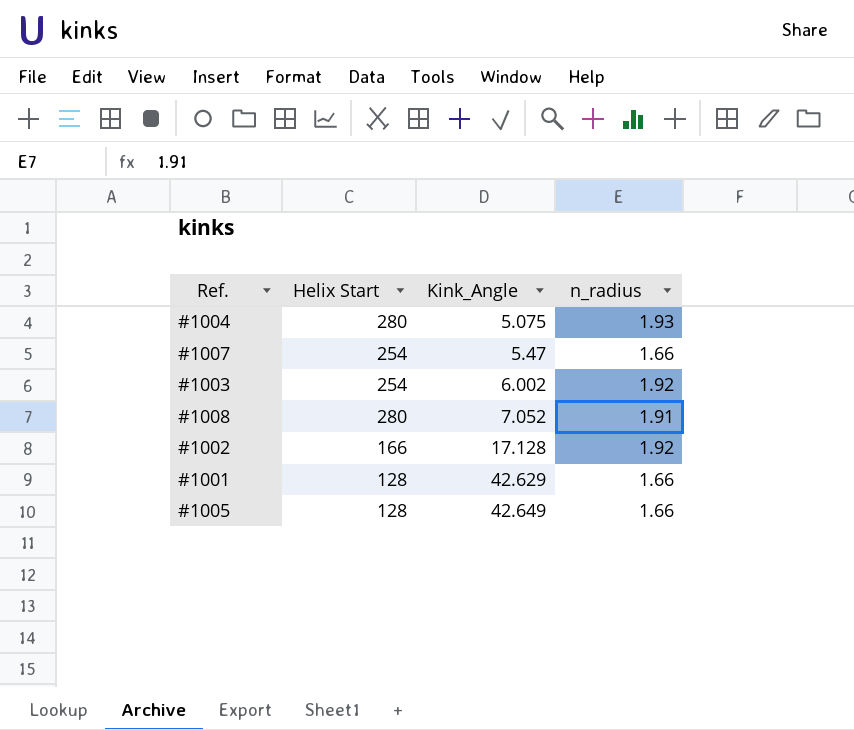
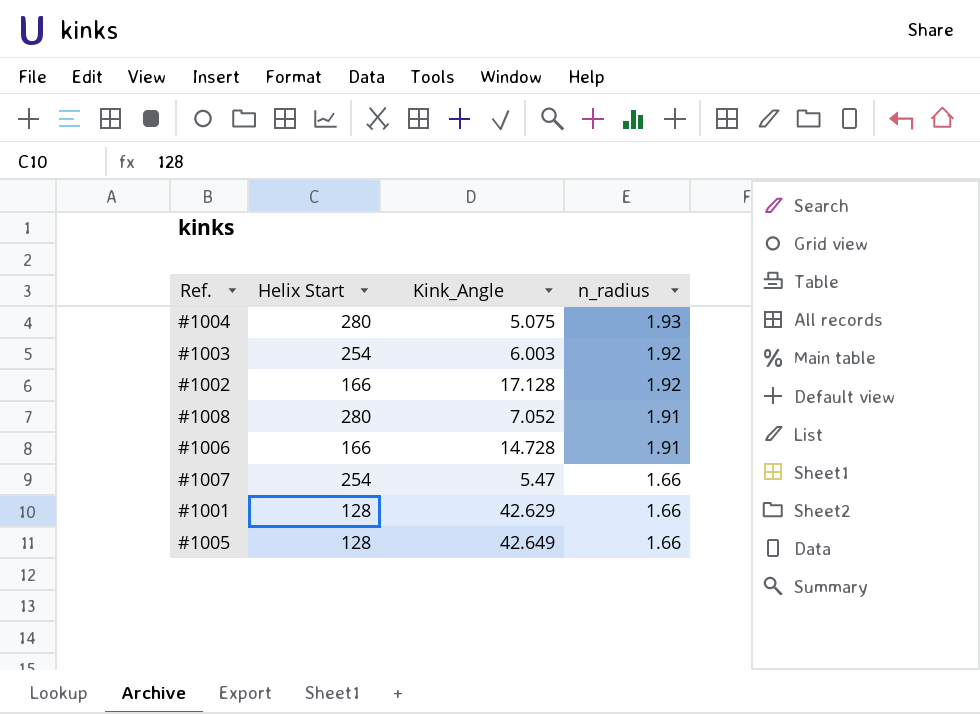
row order: Kink_Angle ascending -> n_radius descending
#1003 | Kink_Angle: 6.002 -> 6.003
row #1006: none -> 166 | 14.728 | 1.91

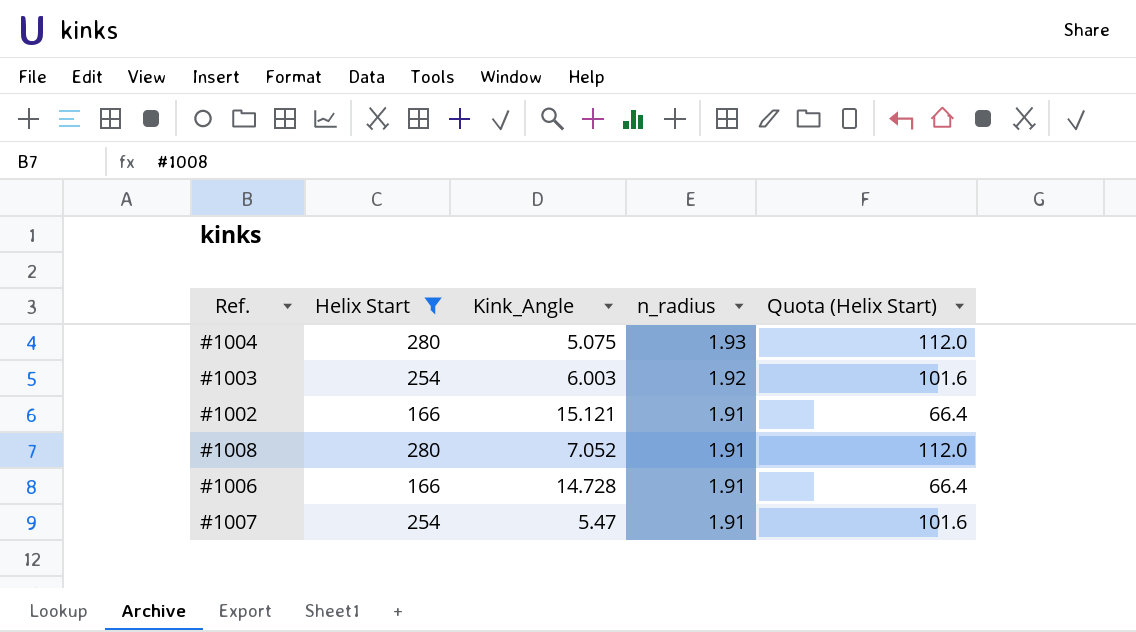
filter: none -> Helix Start != 128
column Quota (Helix Start) | formula: none -> [Helix Start] * 0.4
#1002 | Kink_Angle: 17.128 -> 15.121
#1002 | n_radius: 1.92 -> 1.91
#1007 | n_radius: 1.66 -> 1.91

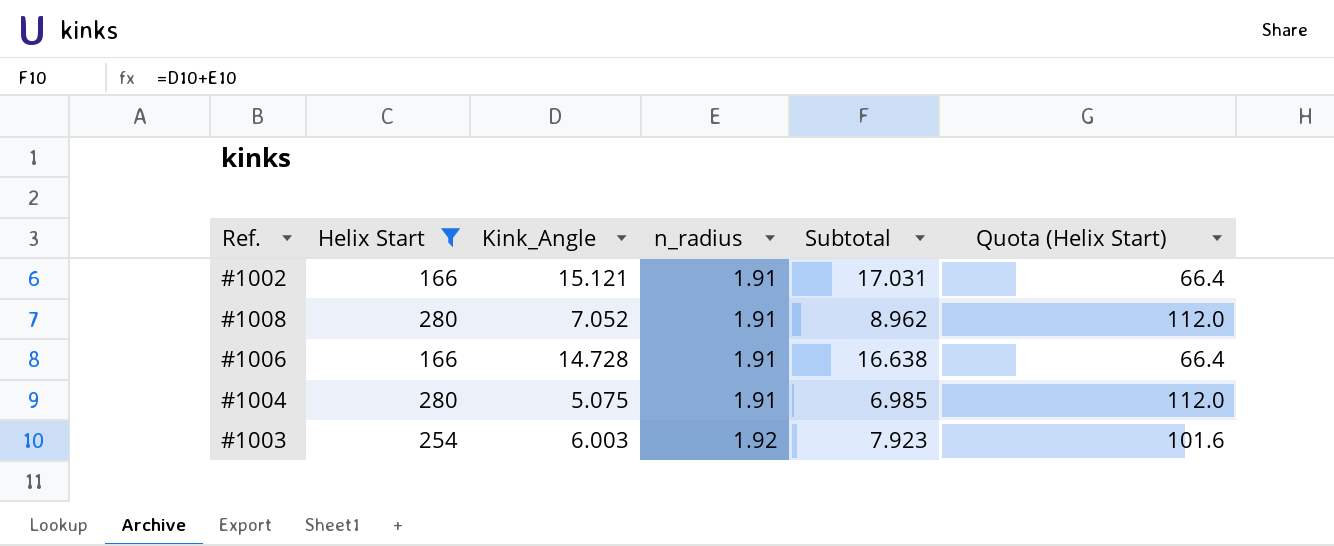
row order: n_radius descending -> n_radius ascending
column Subtotal | formula: none -> [Kink_Angle] + [n_radius]
row #1007: 254 | 5.47 | 1.91 | 101.6 -> none
#1004 | n_radius: 1.93 -> 1.91

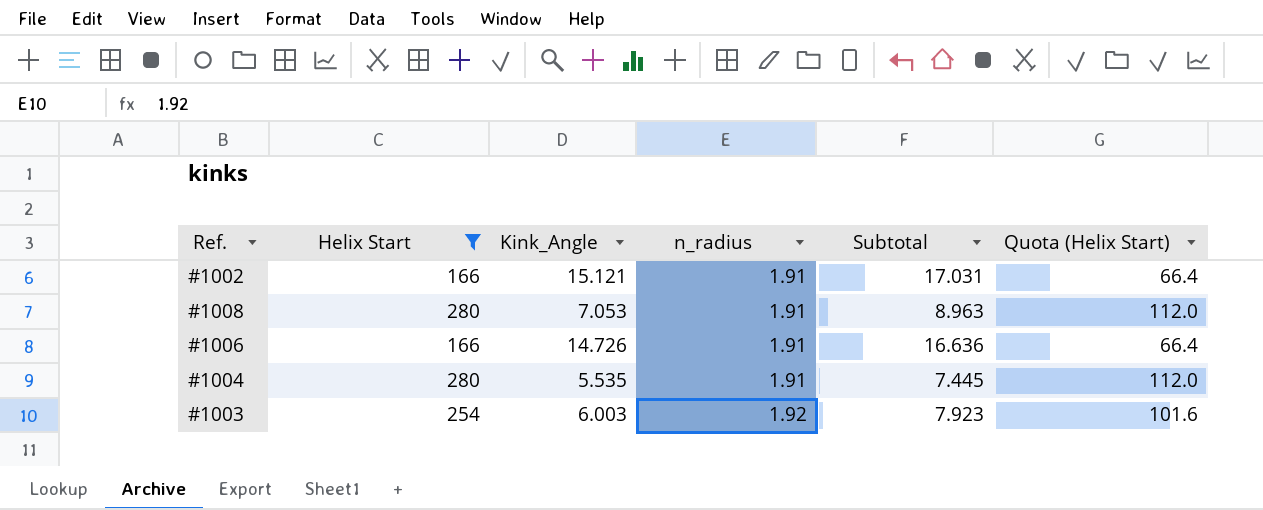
#1008 | Kink_Angle: 7.052 -> 7.053
#1008 | Subtotal: 8.962 -> 8.963
#1006 | Kink_Angle: 14.728 -> 14.726
#1006 | Subtotal: 16.638 -> 16.636
#1004 | Kink_Angle: 5.075 -> 5.535
#1004 | Subtotal: 6.985 -> 7.445

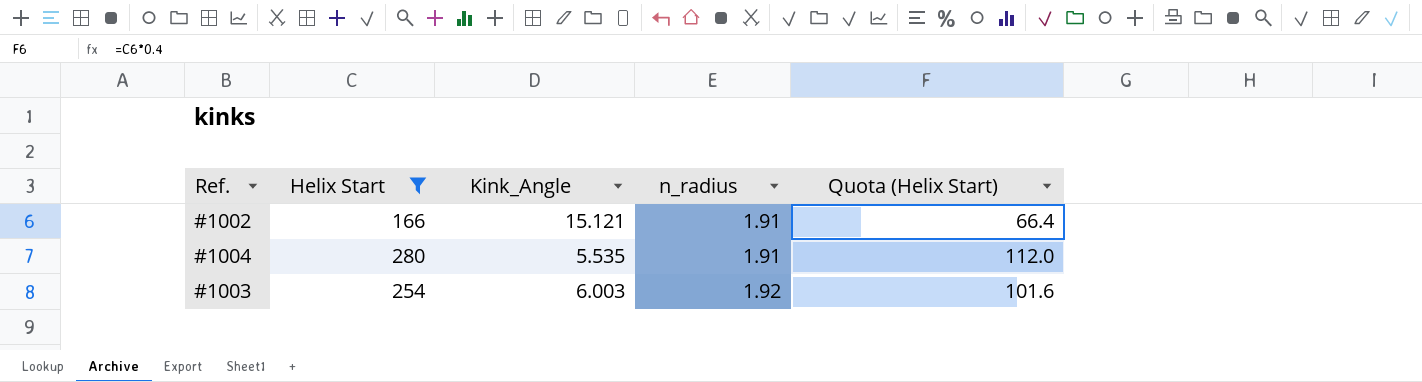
column Subtotal | formula: [Kink_Angle] + [n_radius] -> none
row #1008: 280 | 7.053 | 1.91 | 8.963 | 112.0 -> none
row #1006: 166 | 14.726 | 1.91 | 16.636 | 66.4 -> none

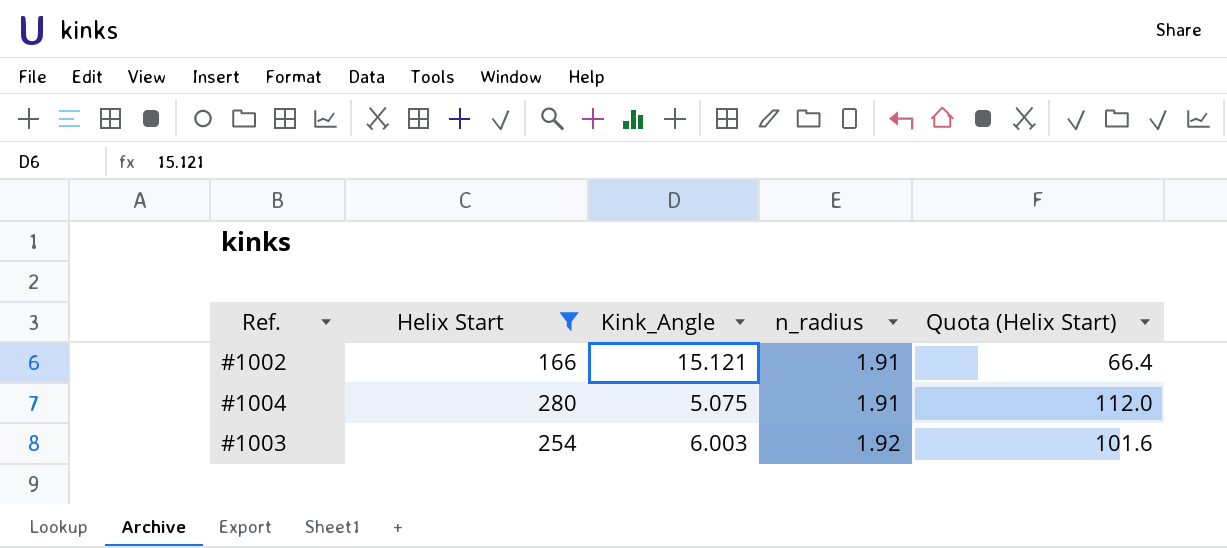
#1004 | Kink_Angle: 5.535 -> 5.075

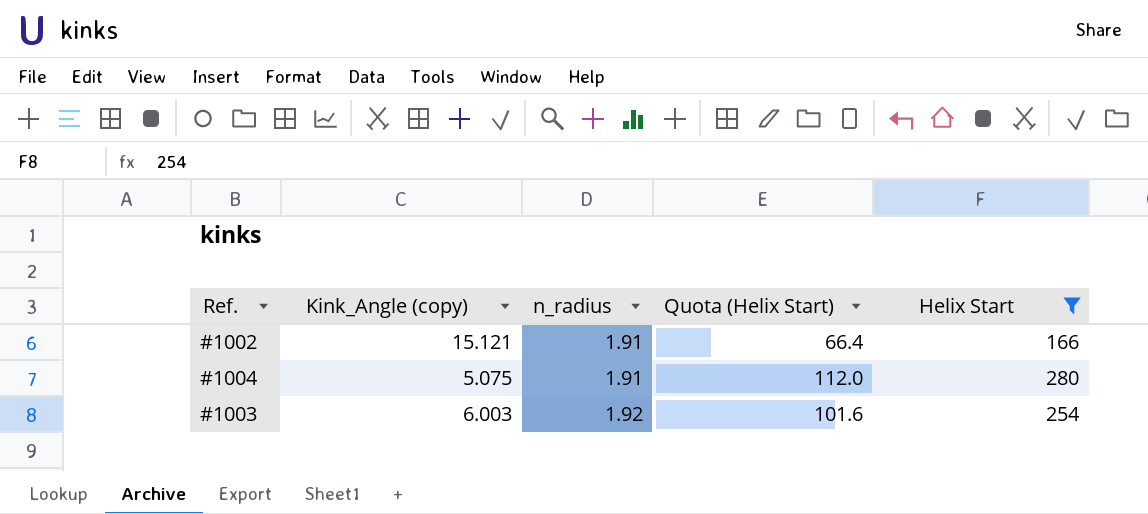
column name: Kink_Angle -> Kink_Angle (copy)
column Helix Start | position: 2 -> 5

